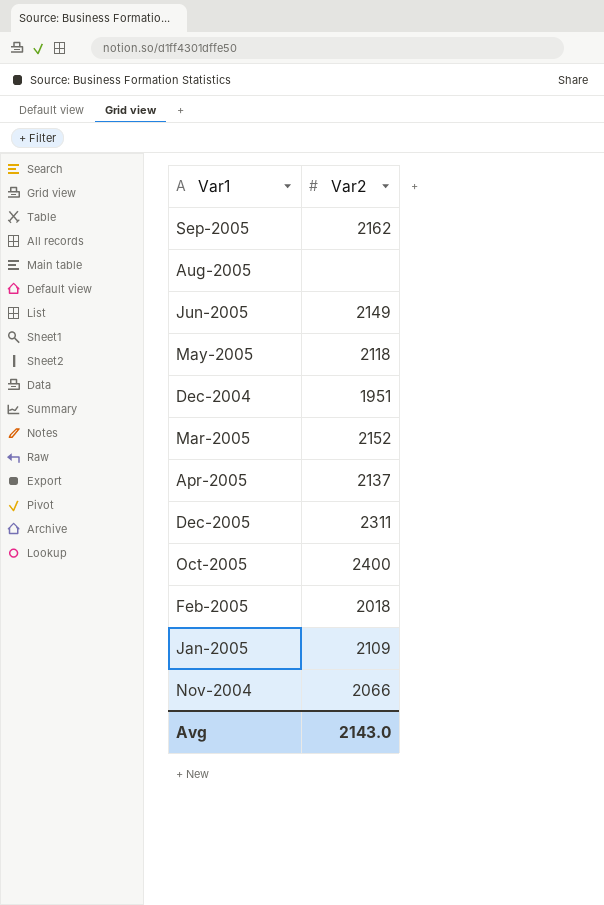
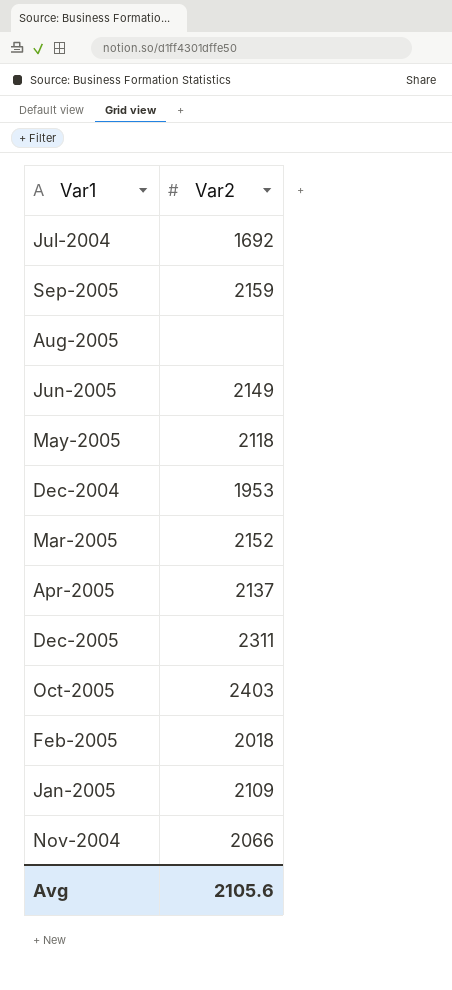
row Jul-2004: none -> 1692
Sep-2005 | Var2: 2162 -> 2159
Dec-2004 | Var2: 1951 -> 1953
Oct-2005 | Var2: 2400 -> 2403
Avg | Var2: 2143.0 -> 2105.6

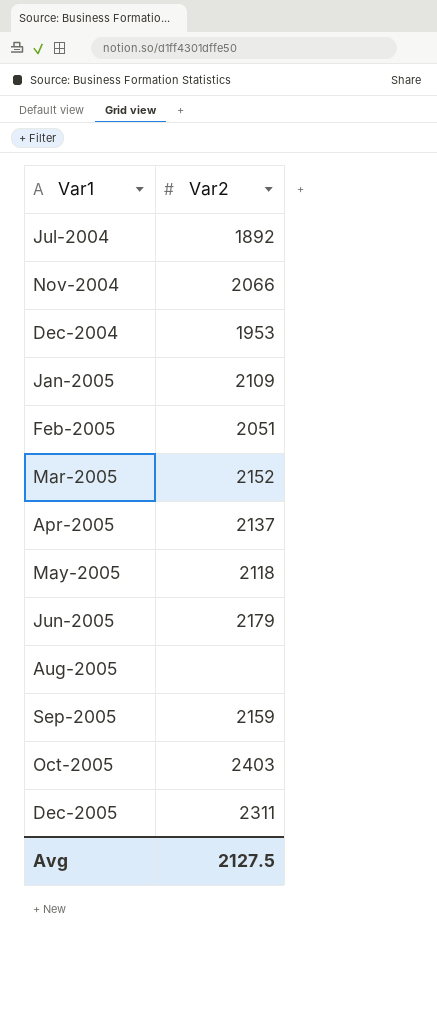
row order: none -> Var1 ascending
Jul-2004 | Var2: 1692 -> 1892
Feb-2005 | Var2: 2018 -> 2051
Jun-2005 | Var2: 2149 -> 2179
Avg | Var2: 2105.6 -> 2127.5

